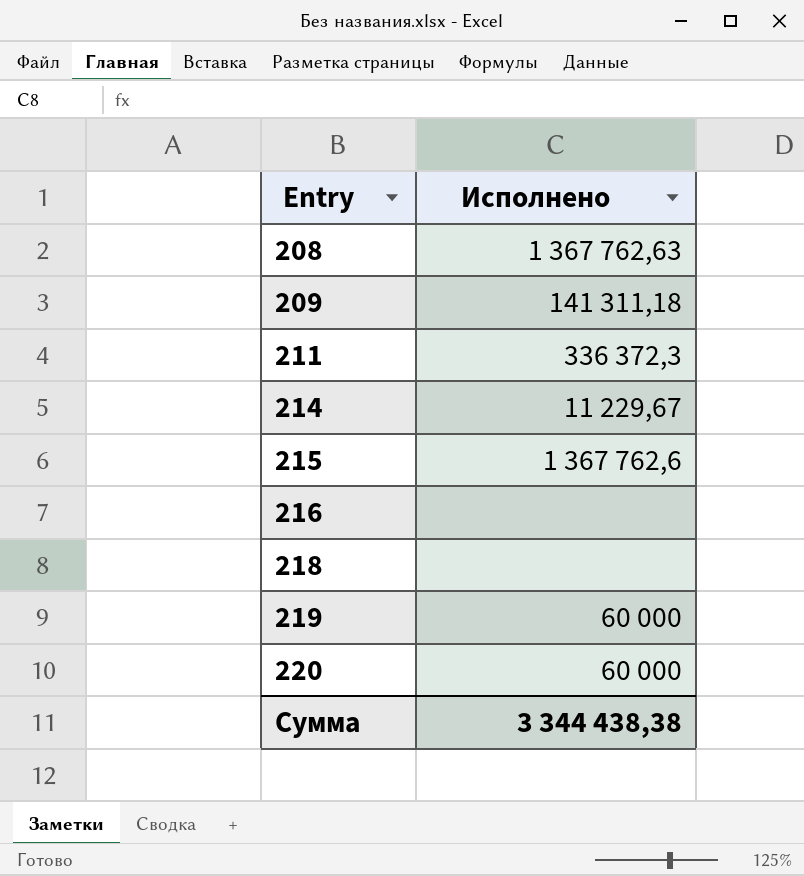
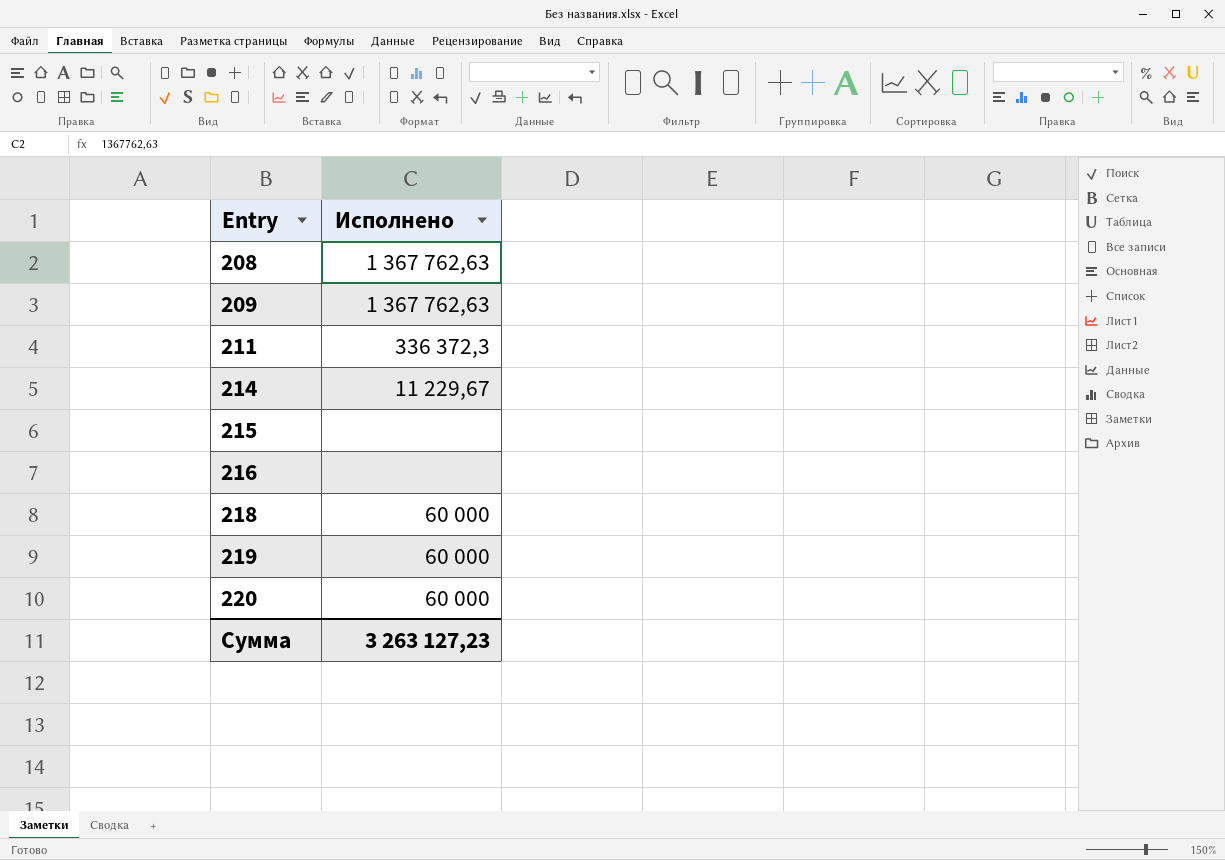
209 | Исполнено: 141 311,18 -> 1 367 762,63
215 | Исполнено: 1 367 762,6 -> none
218 | Исполнено: none -> 60 000
Сумма | Исполнено: 3 344 438,38 -> 3 263 127,23

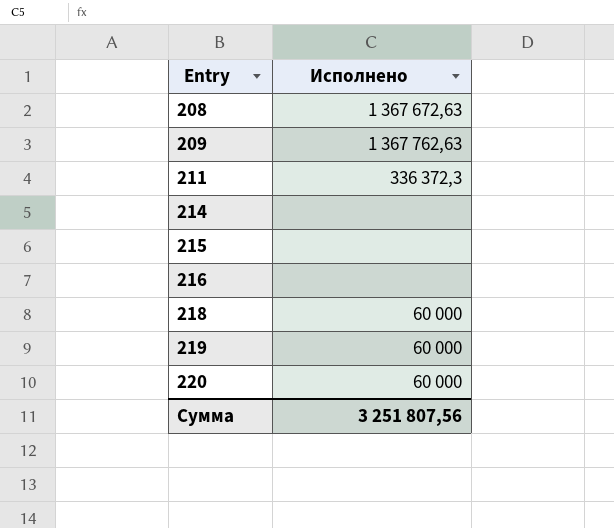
208 | Исполнено: 1 367 762,63 -> 1 367 672,63
214 | Исполнено: 11 229,67 -> none
Сумма | Исполнено: 3 263 127,23 -> 3 251 807,56

